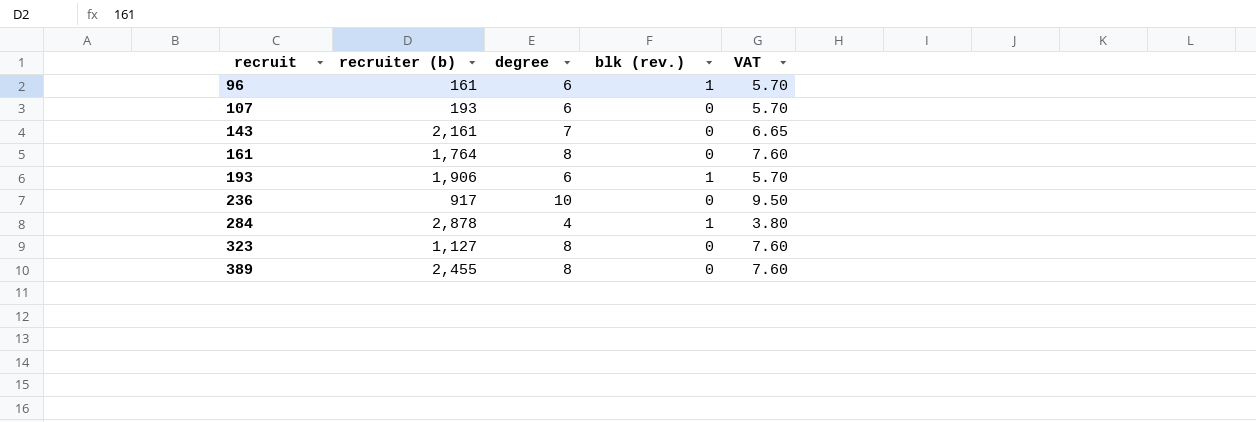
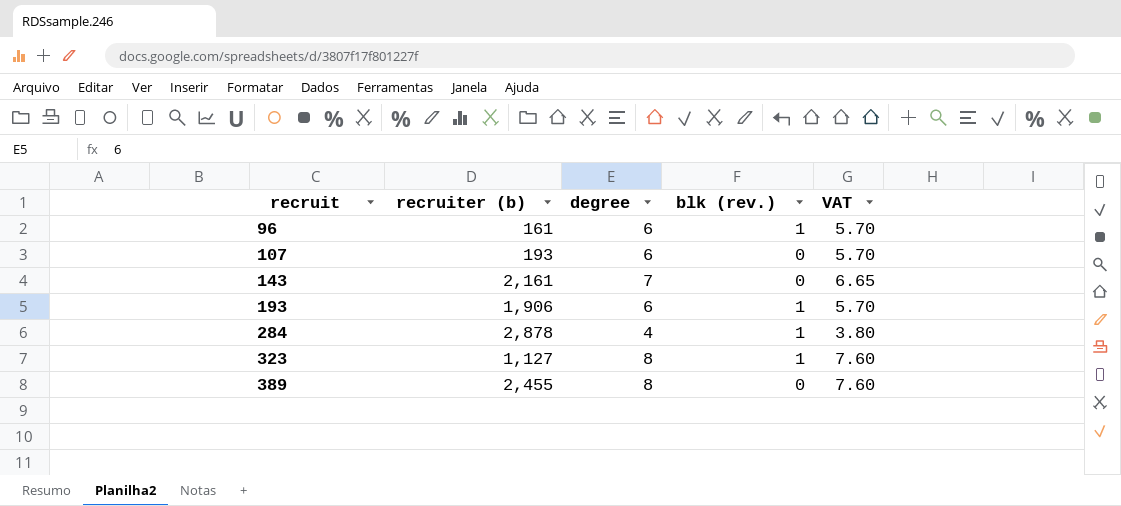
row 161: 1,764 | 8 | 0 | 7.60 -> none
row 236: 917 | 10 | 0 | 9.50 -> none
323 | blk (rev.): 0 -> 1

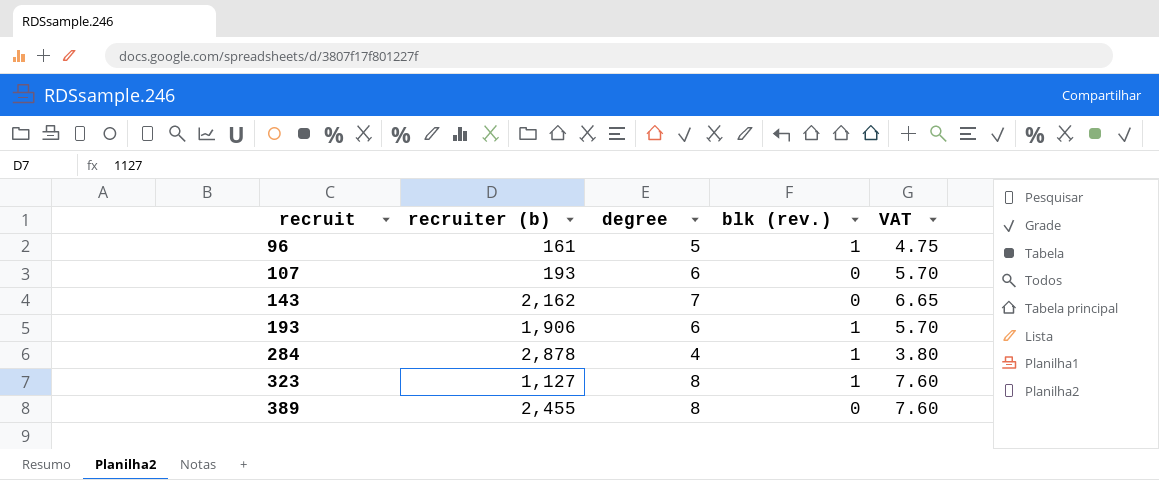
96 | degree: 6 -> 5
96 | VAT: 5.70 -> 4.75
143 | recruiter (b): 2,161 -> 2,162

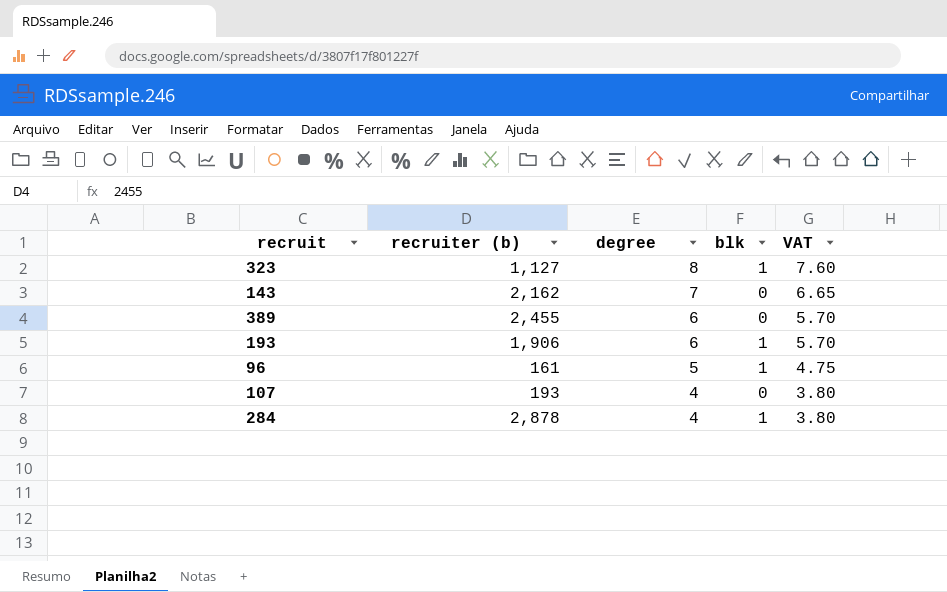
row order: recruit ascending -> degree descending
column name: blk (rev.) -> blk
389 | degree: 8 -> 6
389 | VAT: 7.60 -> 5.70
107 | degree: 6 -> 4
107 | VAT: 5.70 -> 3.80

